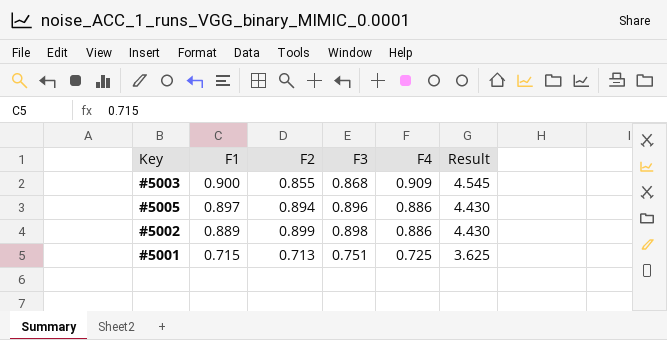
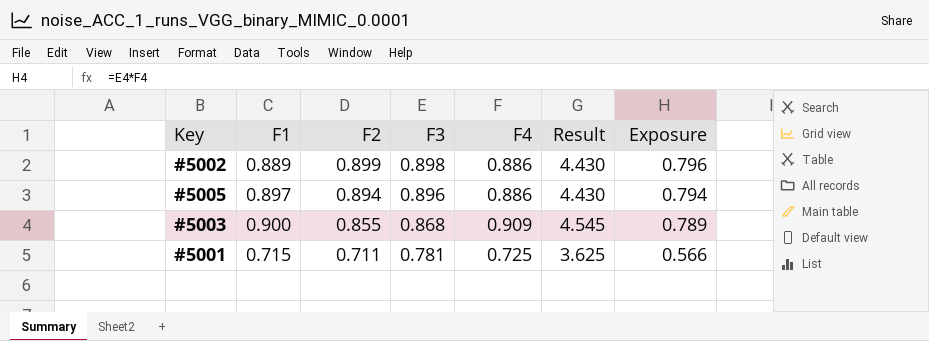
row order: F1 descending -> F2 descending
column Exposure | formula: none -> [F3] * [F4]
#5001 | F2: 0.713 -> 0.711
#5001 | F3: 0.751 -> 0.781

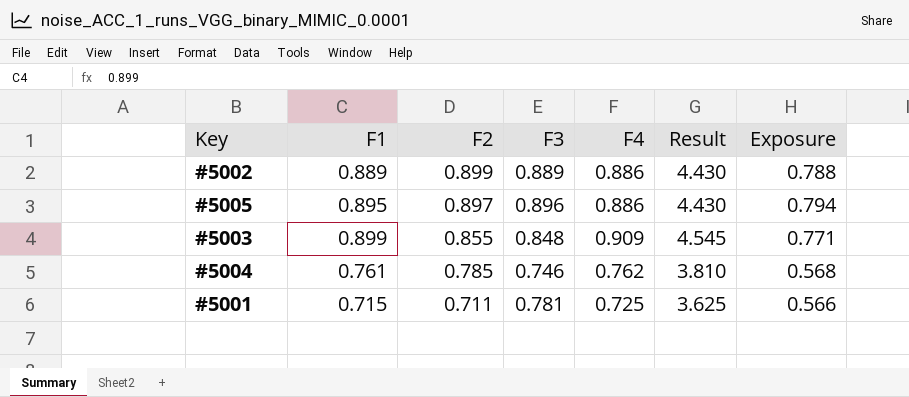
#5002 | F3: 0.898 -> 0.889
#5002 | Exposure: 0.796 -> 0.788
#5005 | F1: 0.897 -> 0.895
#5005 | F2: 0.894 -> 0.897
#5003 | F1: 0.900 -> 0.899
#5003 | F3: 0.868 -> 0.848
#5003 | Exposure: 0.789 -> 0.771
row #5004: none -> 0.761 | 0.785 | 0.746 | 0.762 | 3.810 | 0.568

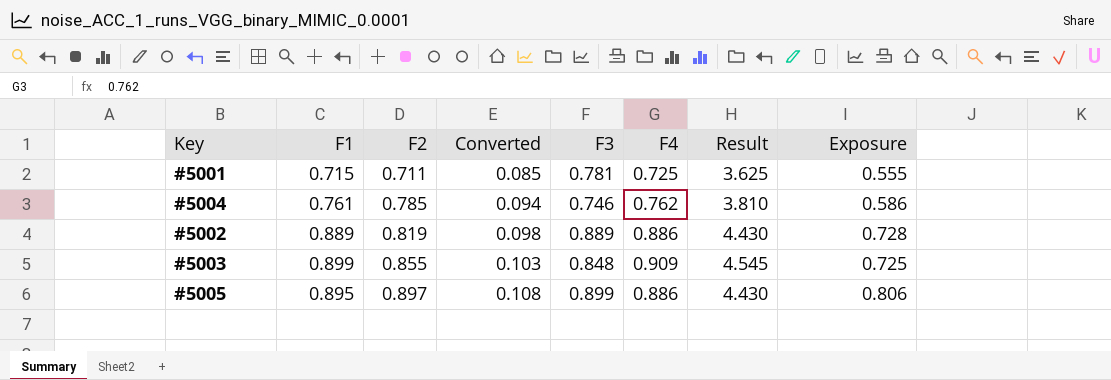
row order: F2 descending -> F2 ascending
column Converted | formula: none -> [F2] * 0.12
column Exposure | formula: [F3] * [F4] -> [F2] * [F3]
#5002 | F2: 0.899 -> 0.819
#5005 | F3: 0.896 -> 0.899

